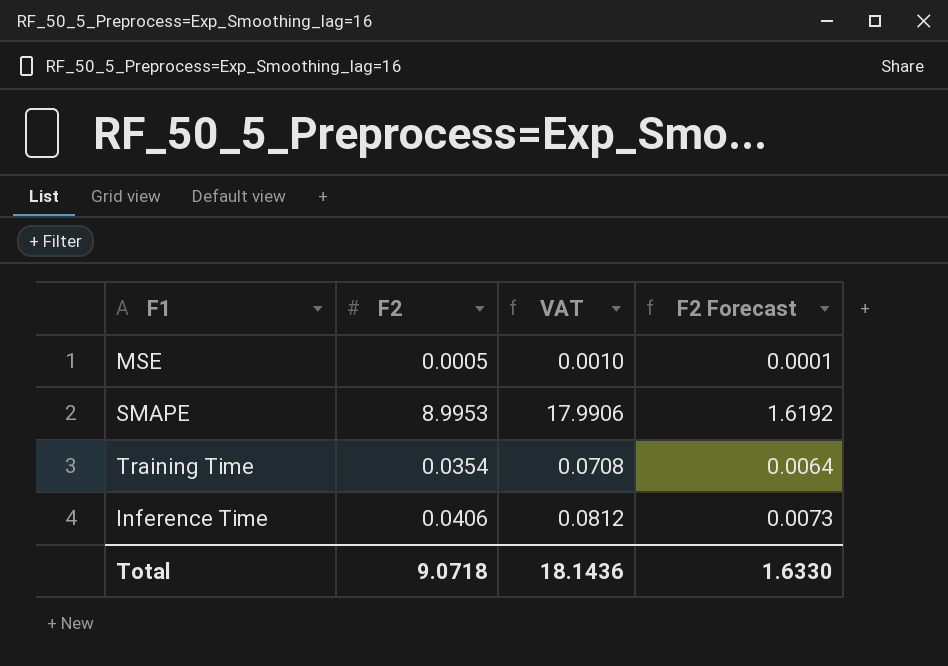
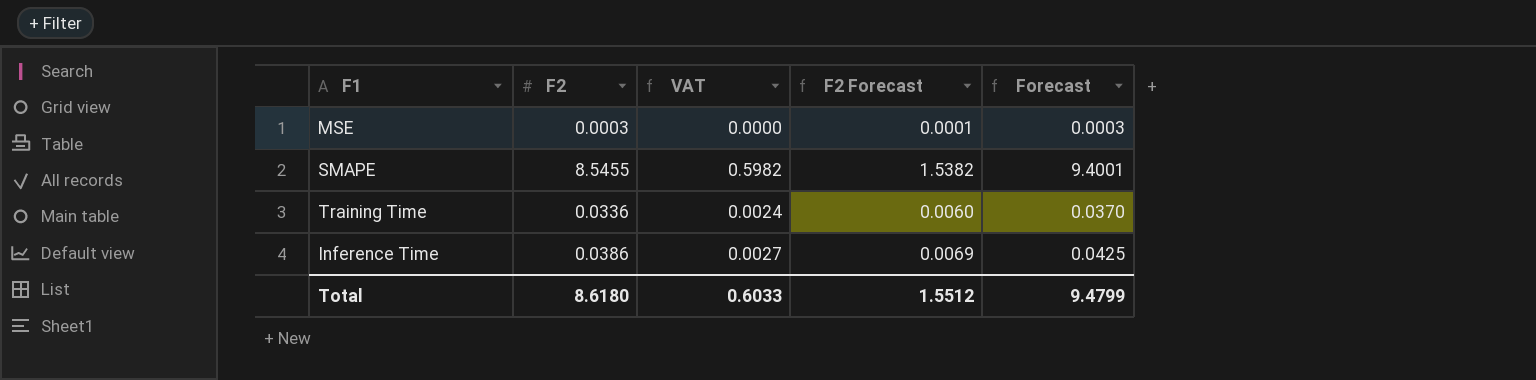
column VAT | formula: [F2] * 2 -> [F2] * 0.07
column Forecast | formula: none -> [F2] * 1.1
MSE | F2: 0.0005 -> 0.0003
SMAPE | F2: 8.9953 -> 8.5455
SMAPE | F2 Forecast: 1.6192 -> 1.5382
Training Time | F2: 0.0354 -> 0.0336
Training Time | F2 Forecast: 0.0064 -> 0.0060
Inference Time | F2: 0.0406 -> 0.0386
Inference Time | F2 Forecast: 0.0073 -> 0.0069
Total | F2: 9.0718 -> 8.6180
Total | VAT: 18.1436 -> 0.6033
Total | F2 Forecast: 1.6330 -> 1.5512

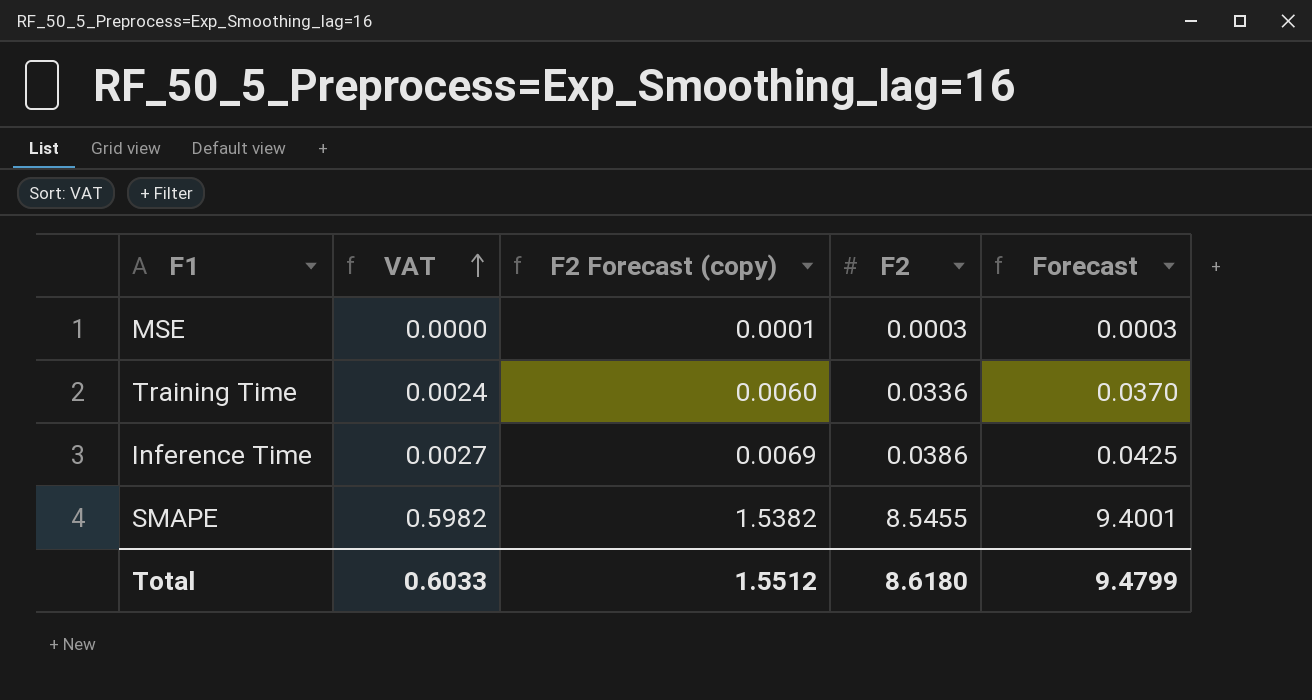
row order: none -> VAT ascending
column name: F2 Forecast -> F2 Forecast (copy)
column F2 | position: 2 -> 4

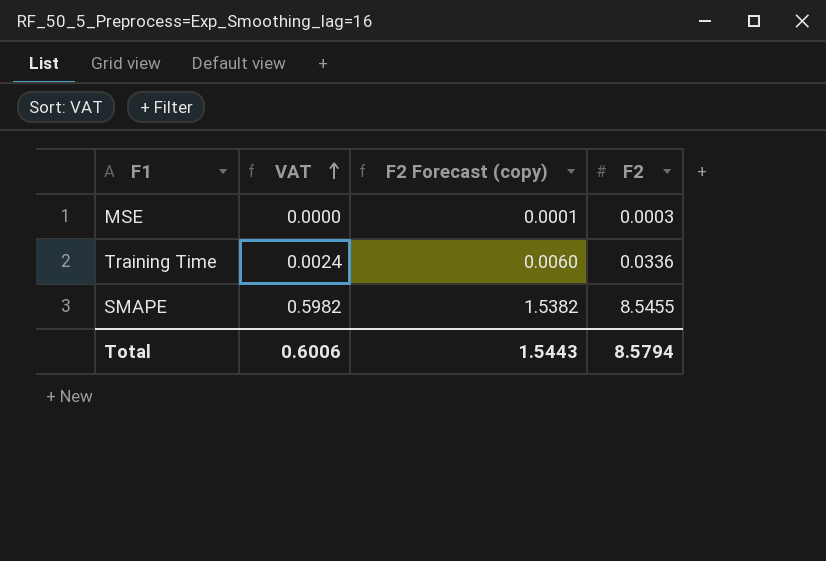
column Forecast | formula: [F2] * 1.1 -> none
row Inference Time: 0.0027 | 0.0069 | 0.0386 | 0.0425 -> none
Total | VAT: 0.6033 -> 0.6006
Total | F2 Forecast (copy): 1.5512 -> 1.5443
Total | F2: 8.6180 -> 8.5794

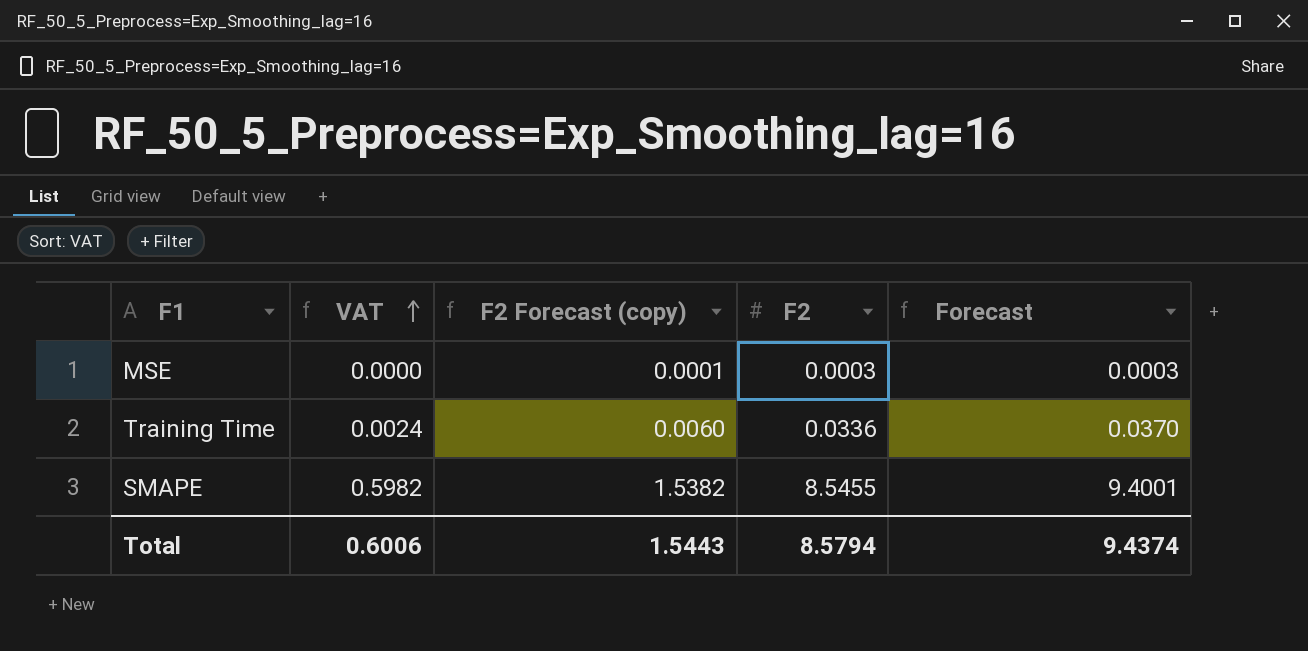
column Forecast | formula: none -> [F2] * 1.1

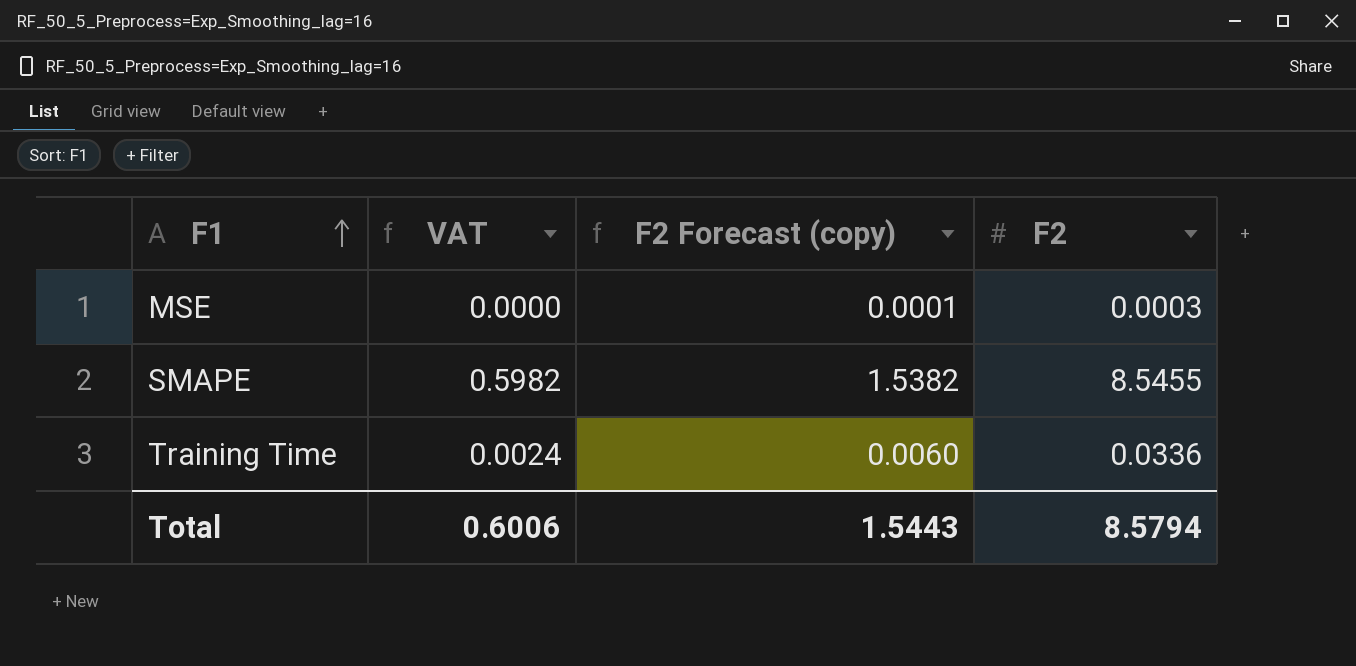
row order: VAT ascending -> F1 ascending
column Forecast | formula: [F2] * 1.1 -> none

